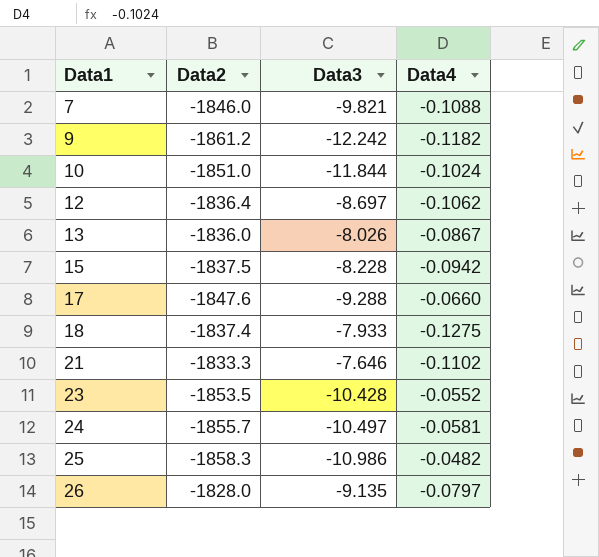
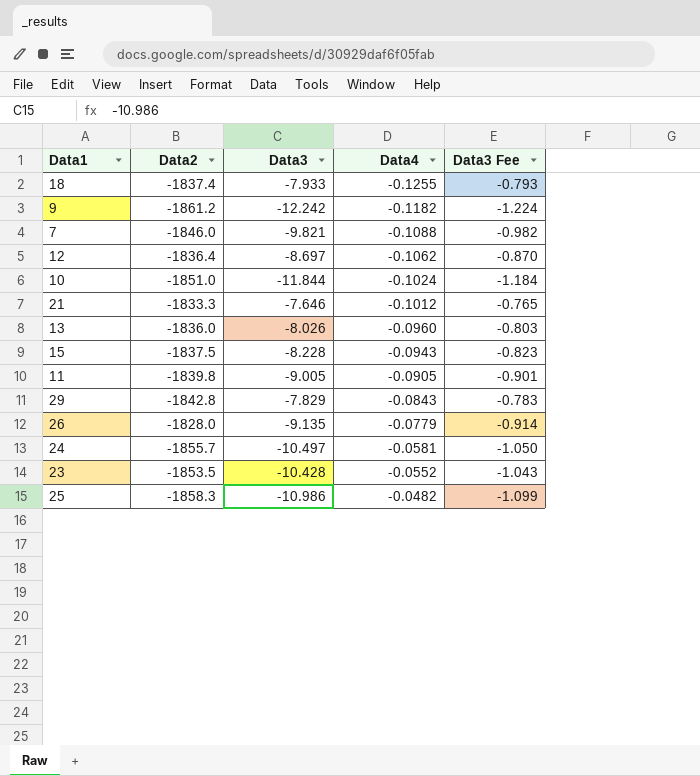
row order: Data1 ascending -> Data4 ascending
column Data3 Fee | formula: none -> [Data3] * 0.1
row 17: -1847.6 | -9.288 | -0.0660 -> none
18 | Data4: -0.1275 -> -0.1255
21 | Data4: -0.1102 -> -0.1012
13 | Data4: -0.0867 -> -0.0960
15 | Data4: -0.0942 -> -0.0943
row 11: none -> -1839.8 | -9.005 | -0.0905 | -0.901
row 29: none -> -1842.8 | -7.829 | -0.0843 | -0.783
26 | Data4: -0.0797 -> -0.0779

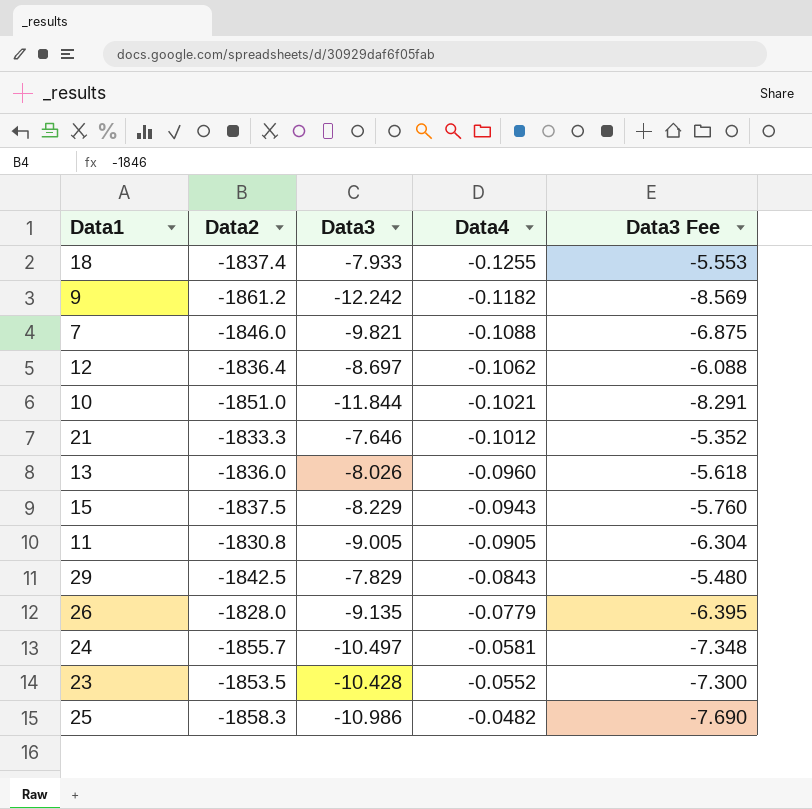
column Data3 Fee | formula: [Data3] * 0.1 -> [Data3] * 0.7
10 | Data4: -0.1024 -> -0.1021
15 | Data3: -8.228 -> -8.229
11 | Data2: -1839.8 -> -1830.8
29 | Data2: -1842.8 -> -1842.5

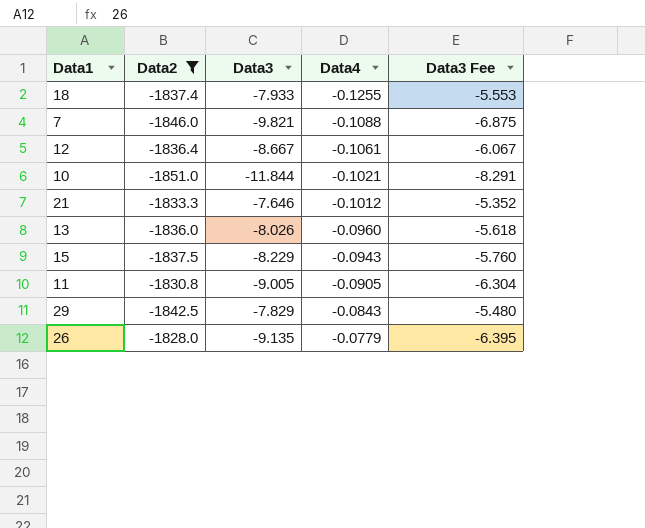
filter: none -> Data2 >= -1851.0
12 | Data3: -8.697 -> -8.667
12 | Data4: -0.1062 -> -0.1061
12 | Data3 Fee: -6.088 -> -6.067

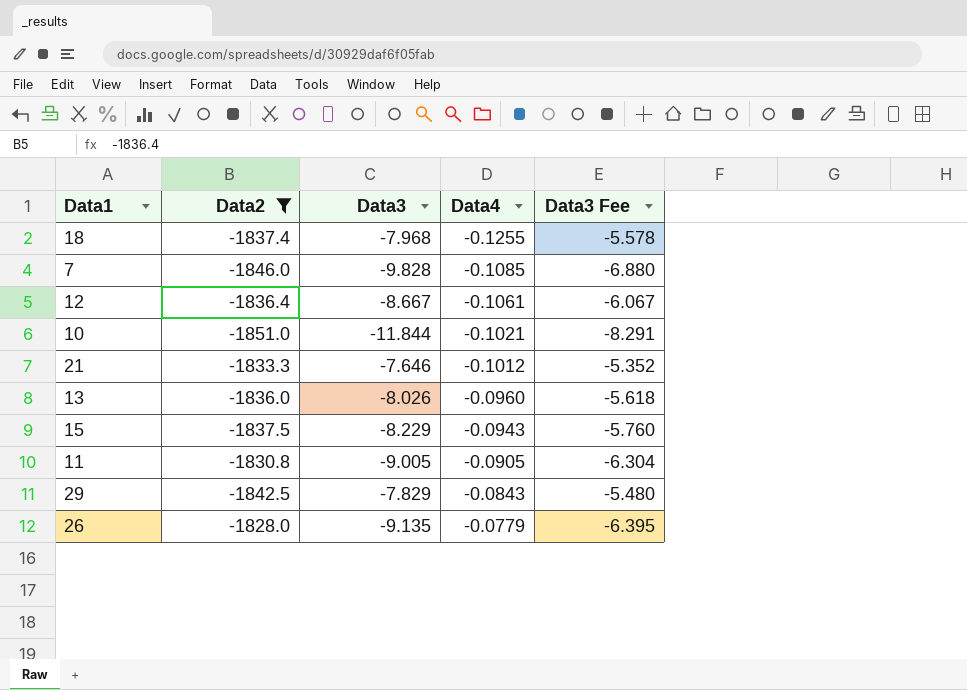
18 | Data3: -7.933 -> -7.968
18 | Data3 Fee: -5.553 -> -5.578
7 | Data3: -9.821 -> -9.828
7 | Data4: -0.1088 -> -0.1085
7 | Data3 Fee: -6.875 -> -6.880

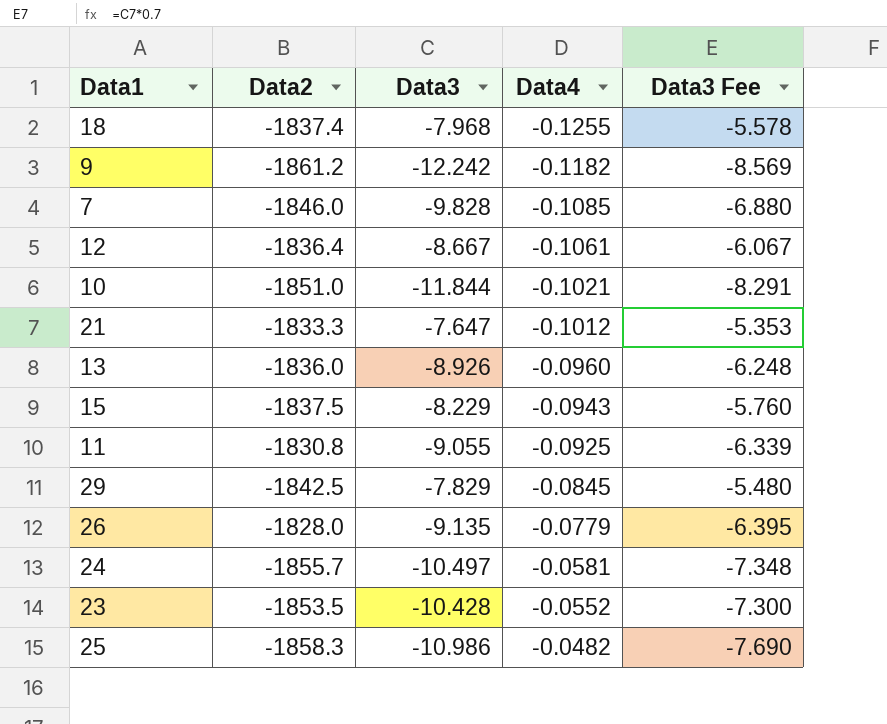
filter: Data2 >= -1851.0 -> none
21 | Data3: -7.646 -> -7.647
21 | Data3 Fee: -5.352 -> -5.353
13 | Data3: -8.026 -> -8.926
13 | Data3 Fee: -5.618 -> -6.248
11 | Data3: -9.005 -> -9.055
11 | Data4: -0.0905 -> -0.0925
11 | Data3 Fee: -6.304 -> -6.339
29 | Data4: -0.0843 -> -0.0845

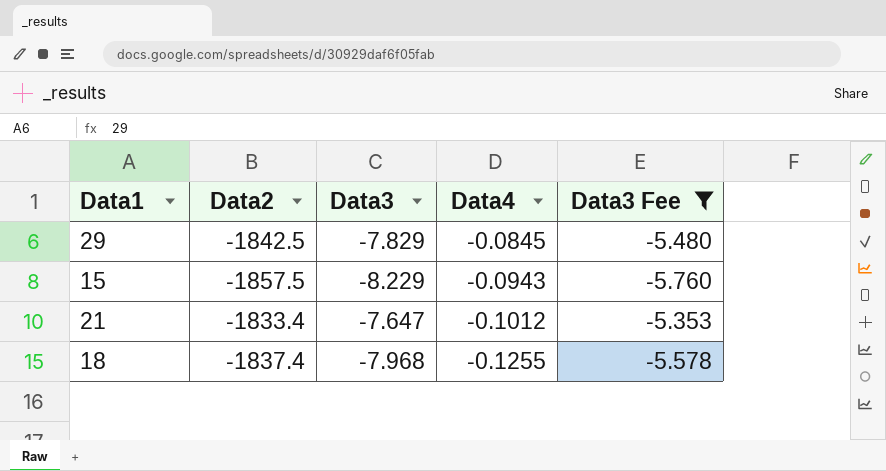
filter: none -> Data3 Fee >= -5.760
row order: Data4 ascending -> Data4 descending
15 | Data2: -1837.5 -> -1857.5
21 | Data2: -1833.3 -> -1833.4

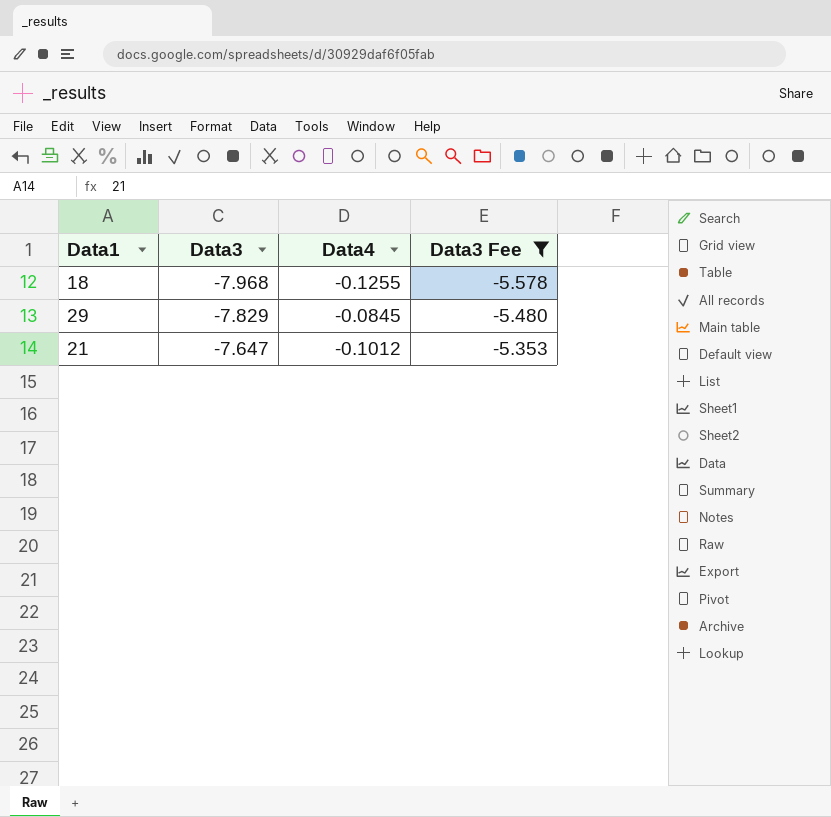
row order: Data4 descending -> Data3 ascending
column Data2 | position: 2 -> none
row 15: -1857.5 | -8.229 | -0.0943 | -5.760 -> none

